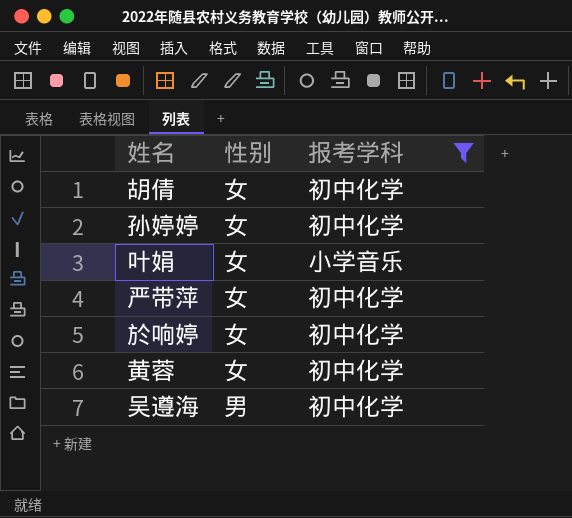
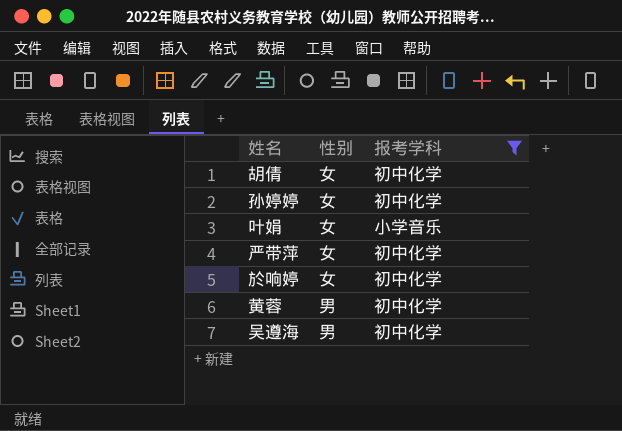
黄蓉 | 性别: 女 -> 男

